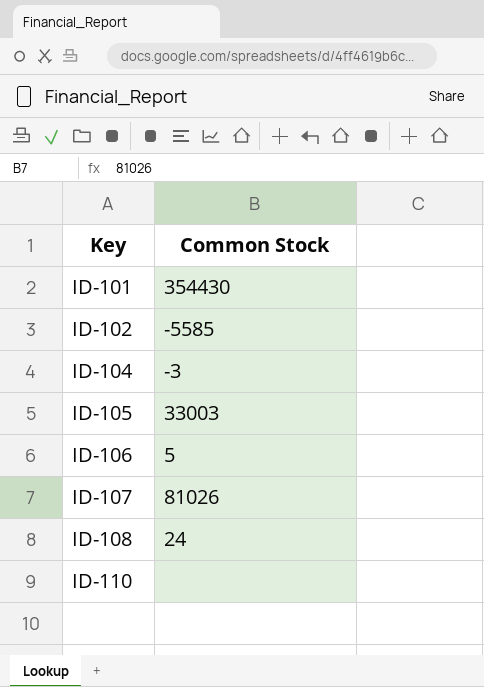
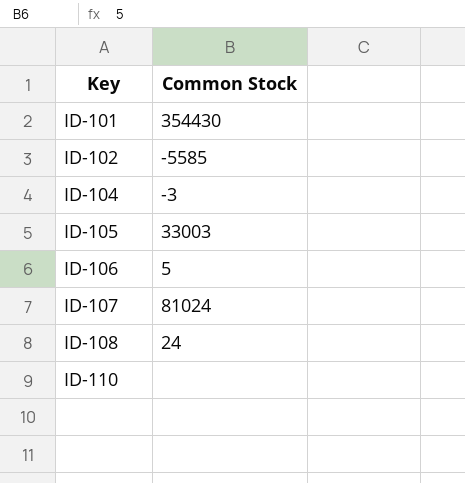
ID-107 | Common Stock: 81026 -> 81024

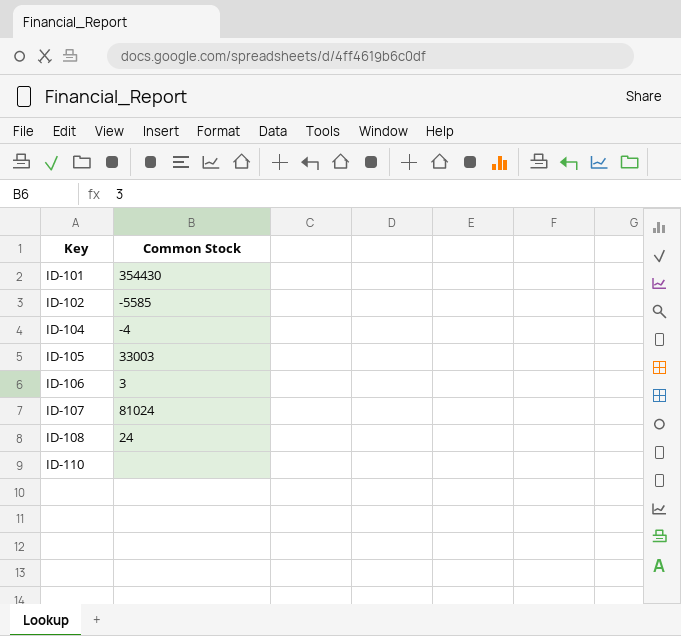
ID-104 | Common Stock: -3 -> -4
ID-106 | Common Stock: 5 -> 3

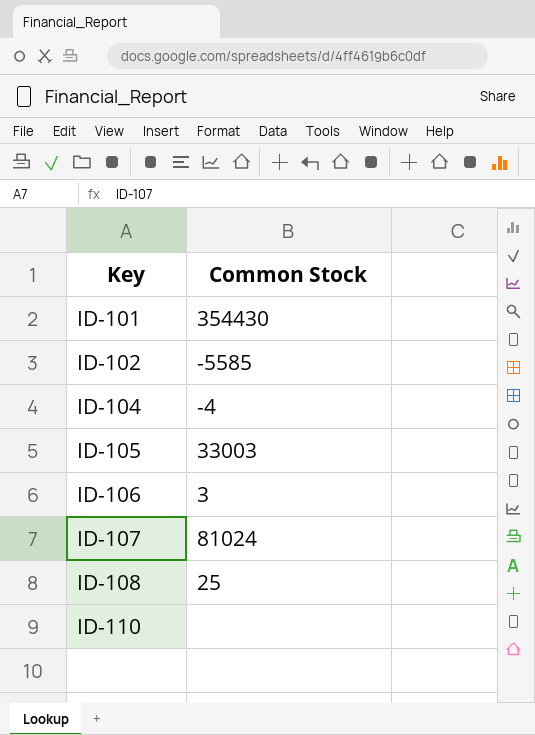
ID-108 | Common Stock: 24 -> 25

